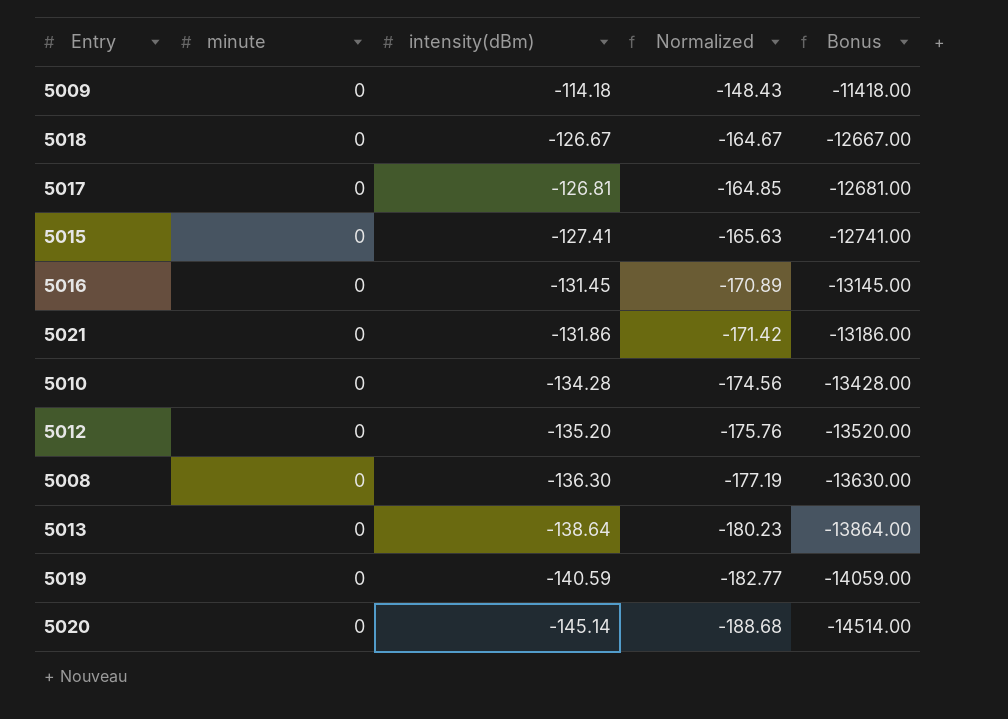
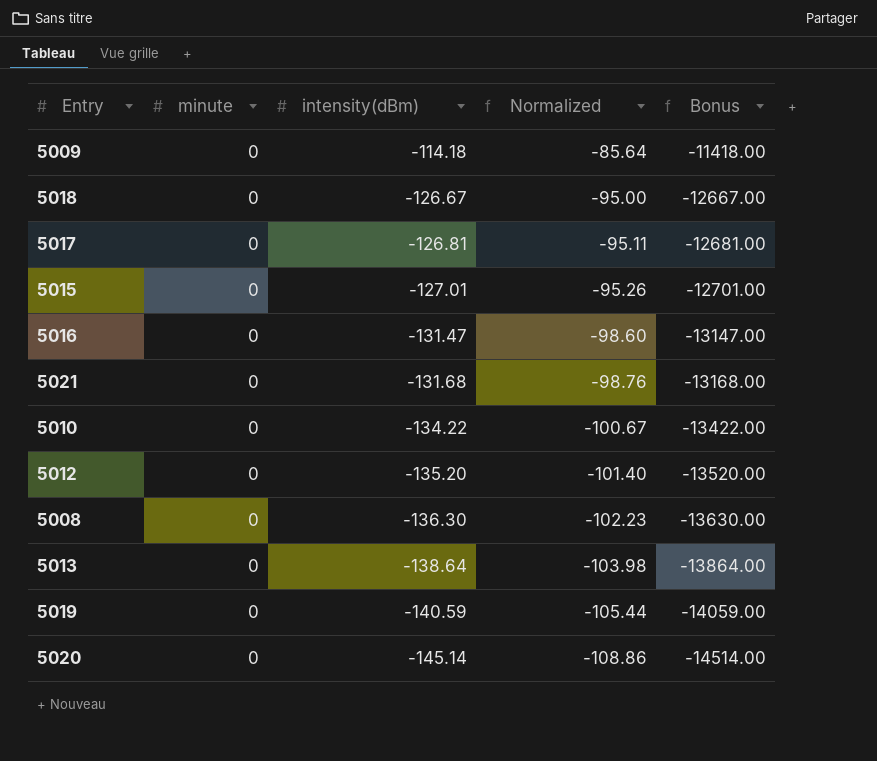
column Normalized | formula: [intensity(dBm)] * 1.3 -> [intensity(dBm)] * 0.75
5015 | intensity(dBm): -127.41 -> -127.01
5015 | Bonus: -12741.00 -> -12701.00
5016 | intensity(dBm): -131.45 -> -131.47
5016 | Bonus: -13145.00 -> -13147.00
5021 | intensity(dBm): -131.86 -> -131.68
5021 | Bonus: -13186.00 -> -13168.00
5010 | intensity(dBm): -134.28 -> -134.22
5010 | Bonus: -13428.00 -> -13422.00

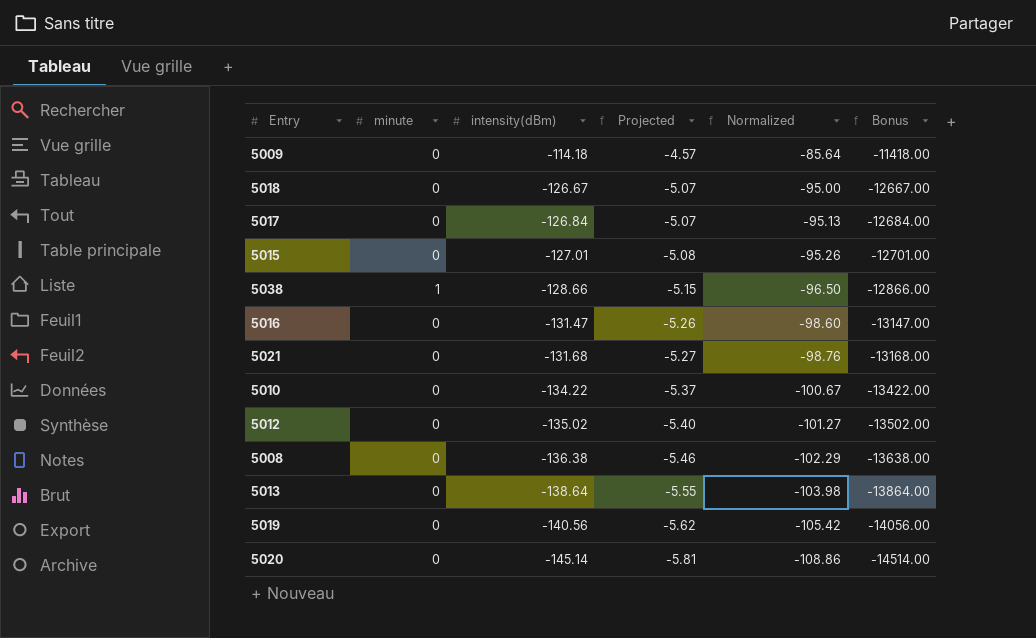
column Projected | formula: none -> [intensity(dBm)] * 0.04
5017 | intensity(dBm): -126.81 -> -126.84
5017 | Normalized: -95.11 -> -95.13
5017 | Bonus: -12681.00 -> -12684.00
row 5038: none -> 1 | -128.66 | -5.15 | -96.50 | -12866.00
5012 | intensity(dBm): -135.20 -> -135.02
5012 | Normalized: -101.40 -> -101.27
5012 | Bonus: -13520.00 -> -13502.00
5008 | intensity(dBm): -136.30 -> -136.38
5008 | Normalized: -102.23 -> -102.29
5008 | Bonus: -13630.00 -> -13638.00
5019 | intensity(dBm): -140.59 -> -140.56
5019 | Normalized: -105.44 -> -105.42
5019 | Bonus: -14059.00 -> -14056.00

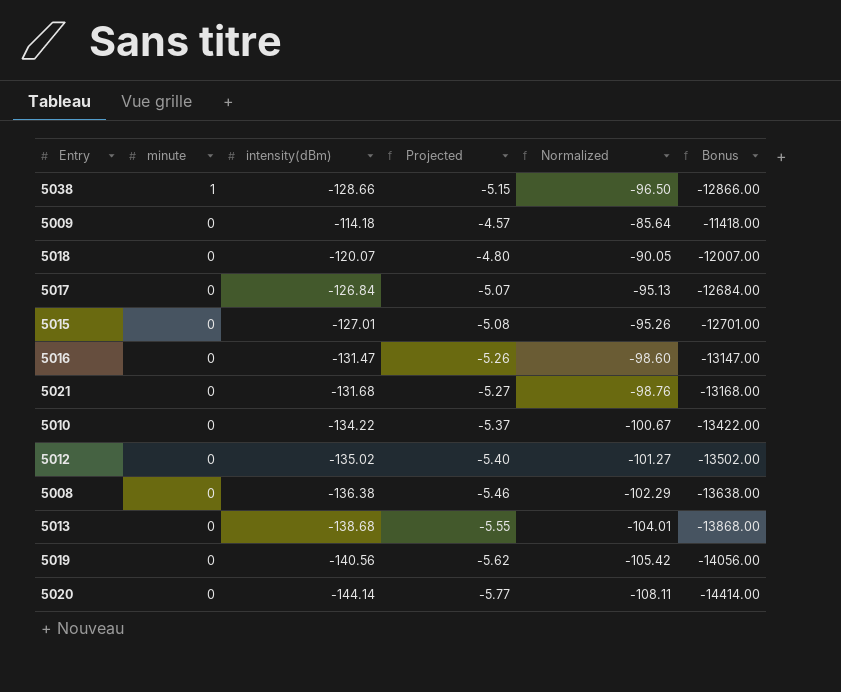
row order: intensity(dBm) descending -> minute descending
5018 | intensity(dBm): -126.67 -> -120.07
5018 | Projected: -5.07 -> -4.80
5018 | Normalized: -95.00 -> -90.05
5018 | Bonus: -12667.00 -> -12007.00
5013 | intensity(dBm): -138.64 -> -138.68
5013 | Normalized: -103.98 -> -104.01
5013 | Bonus: -13864.00 -> -13868.00
5020 | intensity(dBm): -145.14 -> -144.14
5020 | Projected: -5.81 -> -5.77
5020 | Normalized: -108.86 -> -108.11
5020 | Bonus: -14514.00 -> -14414.00

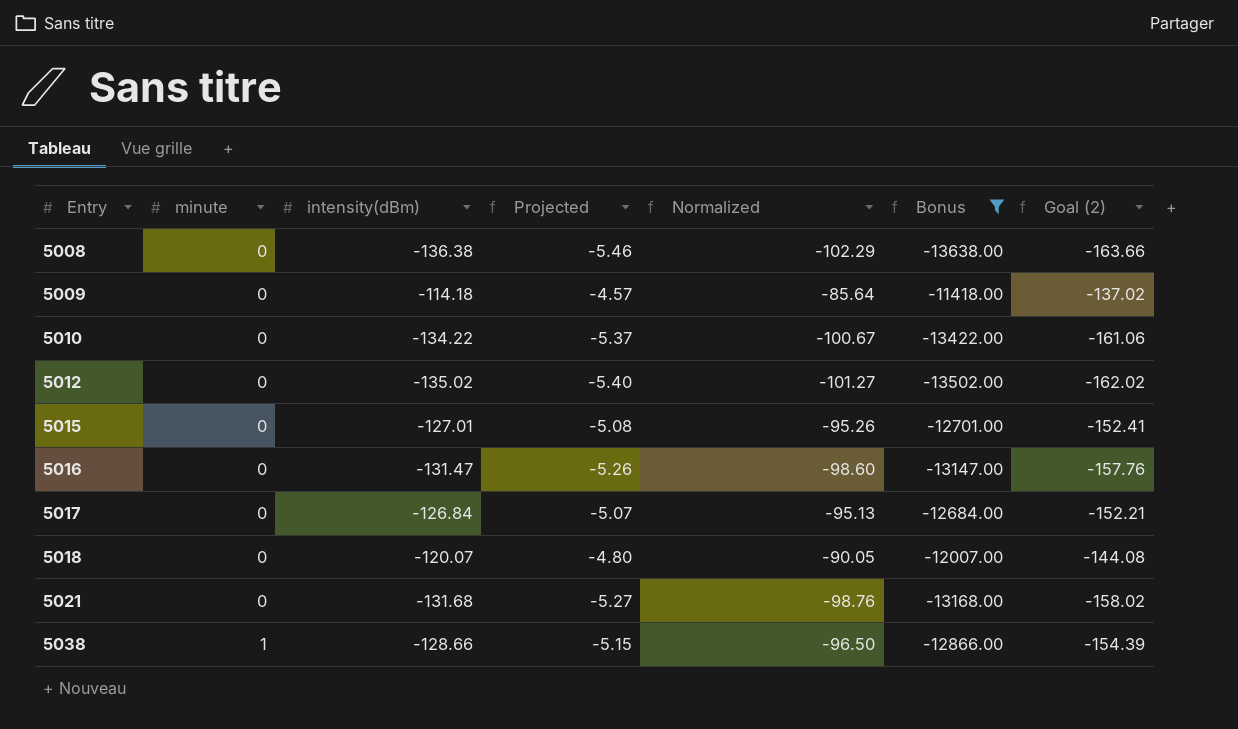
filter: none -> Bonus >= -13638.00
row order: minute descending -> Entry ascending
column Goal (2) | formula: none -> [intensity(dBm)] * 1.2

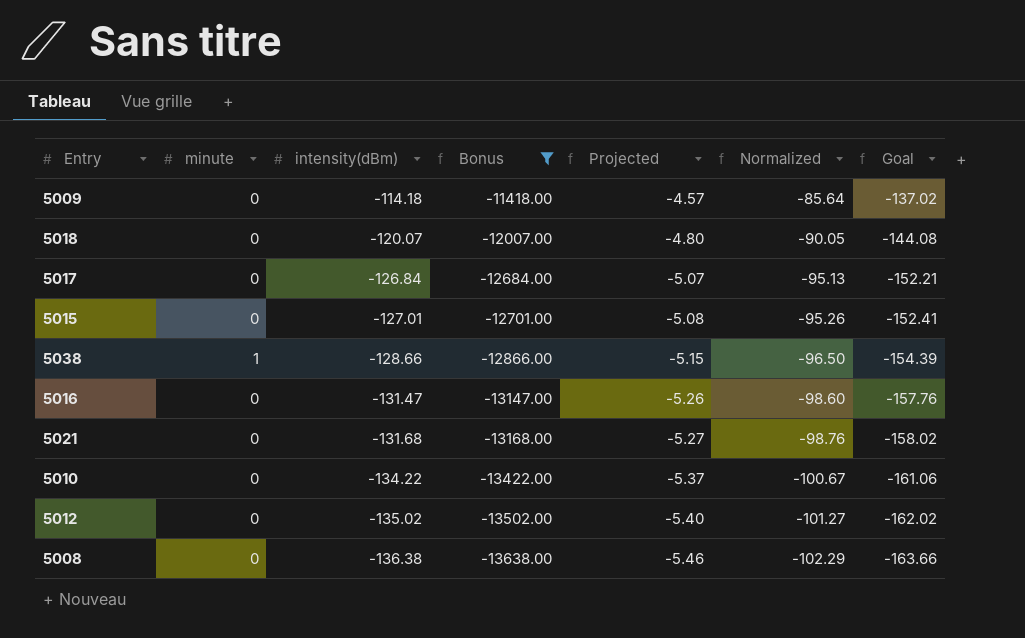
row order: Entry ascending -> intensity(dBm) descending
column Bonus | position: 6 -> 4
column name: Goal (2) -> Goal

